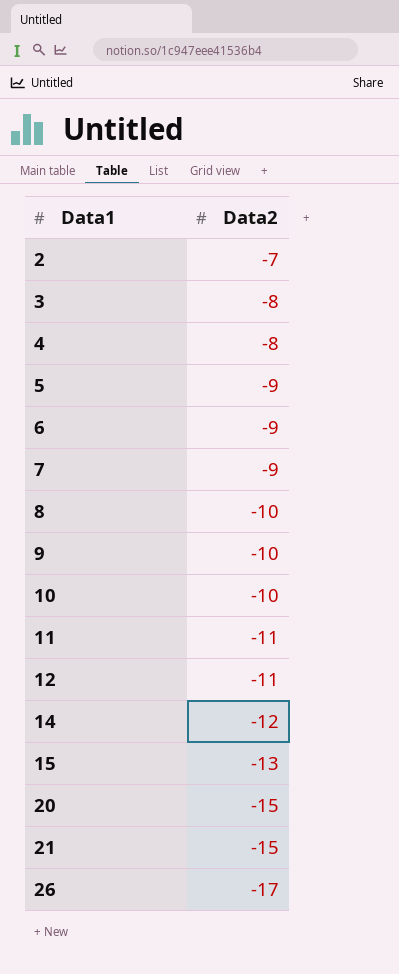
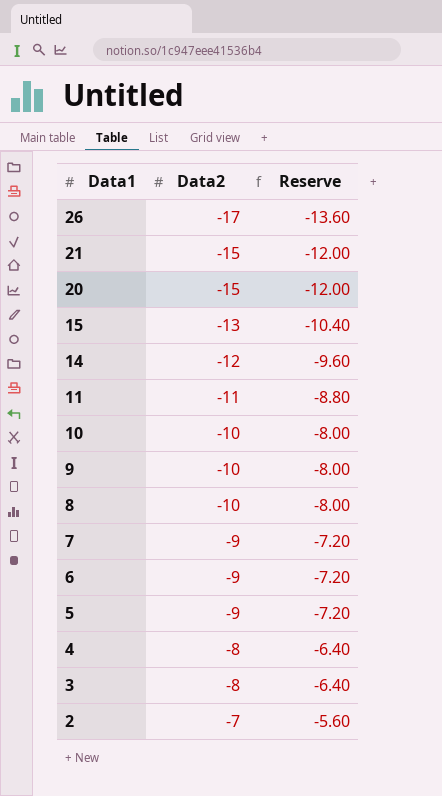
row order: Data1 ascending -> Data1 descending
column Reserve | formula: none -> [Data2] * 0.8
row 12: -11 -> none

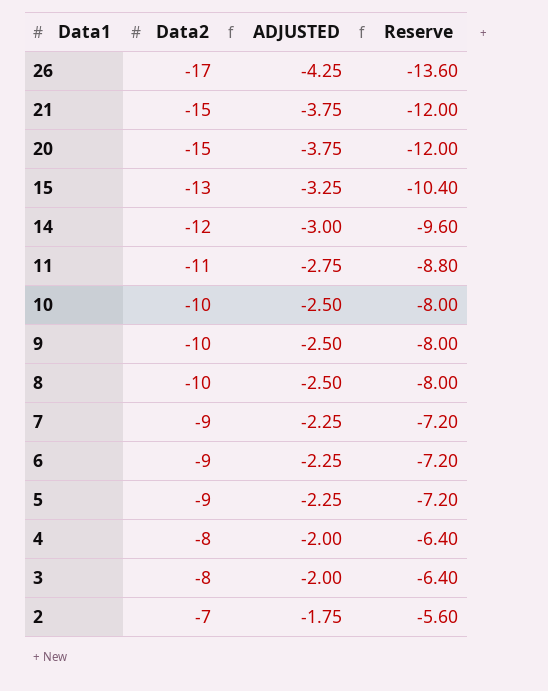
column ADJUSTED | formula: none -> [Data2] * 0.25

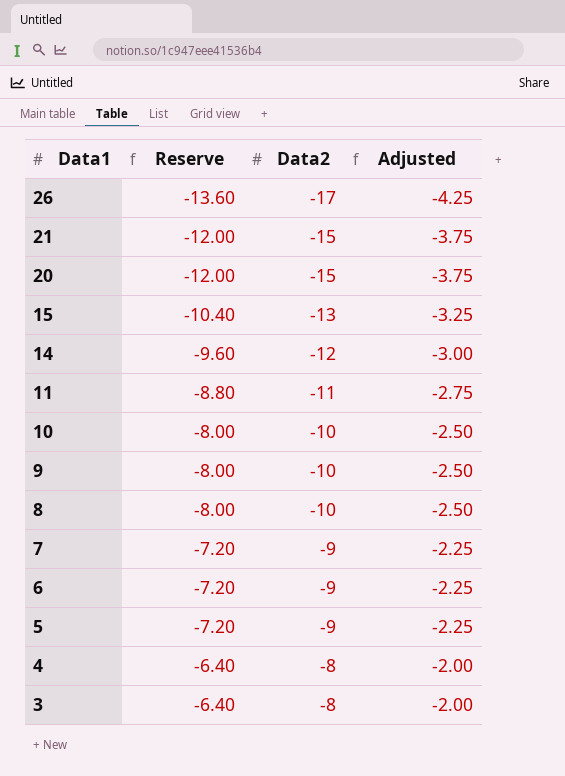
column Reserve | position: 4 -> 2
column name: ADJUSTED -> Adjusted
row 2: -7 | -1.75 | -5.60 -> none

